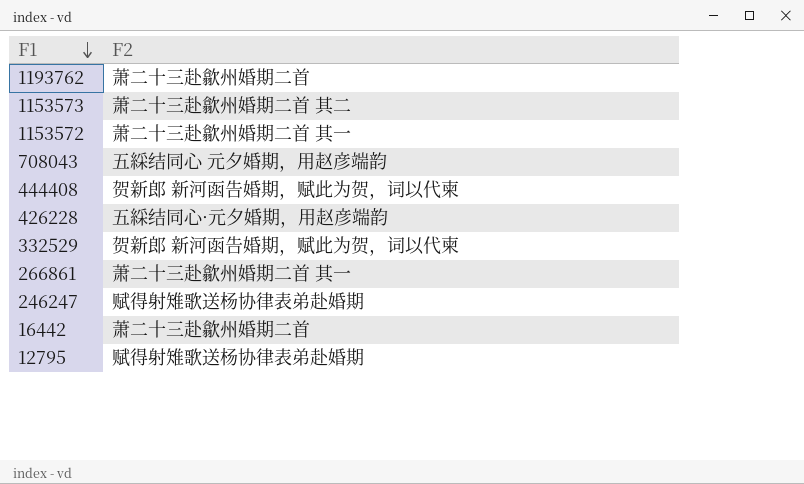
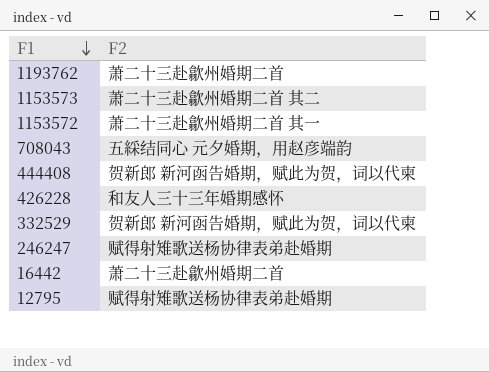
row 266861: 萧二十三赴歙州婚期二首 其一 -> none
426228 | F2: 五綵结同心·元夕婚期，用赵彦端韵 -> 和友人三十三年婚期感怀

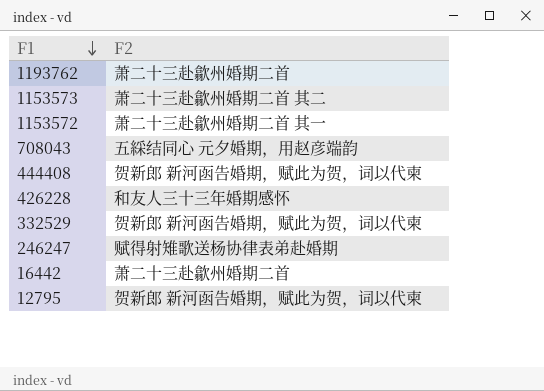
12795 | F2: 赋得射雉歌送杨协律表弟赴婚期 -> 贺新郎 新河函告婚期，赋此为贺，词以代柬

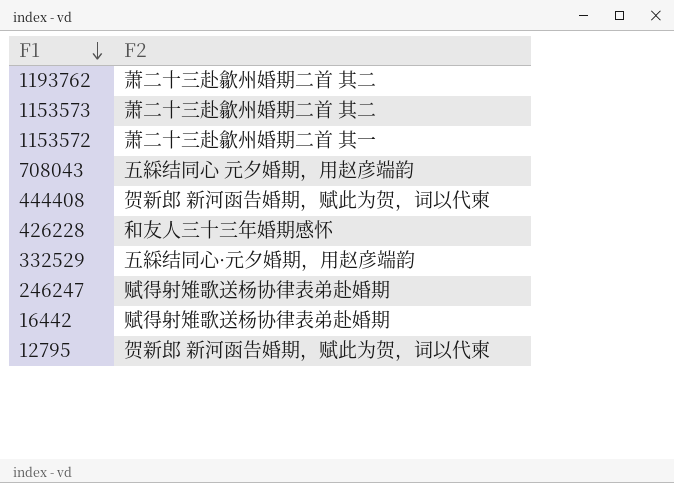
1193762 | F2: 萧二十三赴歙州婚期二首 -> 萧二十三赴歙州婚期二首 其二
332529 | F2: 贺新郎 新河函告婚期，赋此为贺，词以代柬 -> 五綵结同心·元夕婚期，用赵彦端韵
16442 | F2: 萧二十三赴歙州婚期二首 -> 赋得射雉歌送杨协律表弟赴婚期

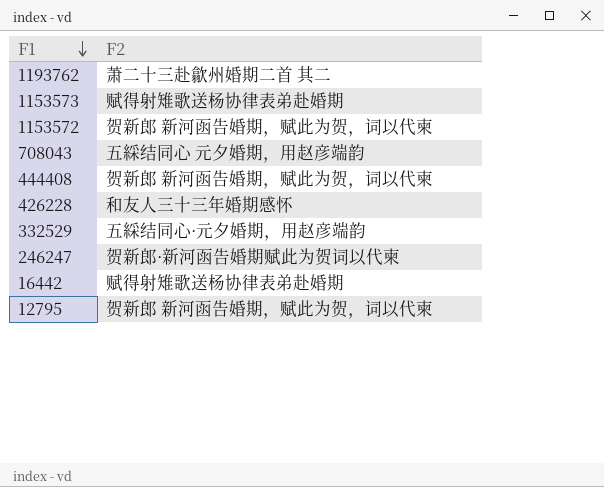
1153573 | F2: 萧二十三赴歙州婚期二首 其二 -> 赋得射雉歌送杨协律表弟赴婚期
1153572 | F2: 萧二十三赴歙州婚期二首 其一 -> 贺新郎 新河函告婚期，赋此为贺，词以代柬
246247 | F2: 赋得射雉歌送杨协律表弟赴婚期 -> 贺新郎·新河函告婚期赋此为贺词以代柬

